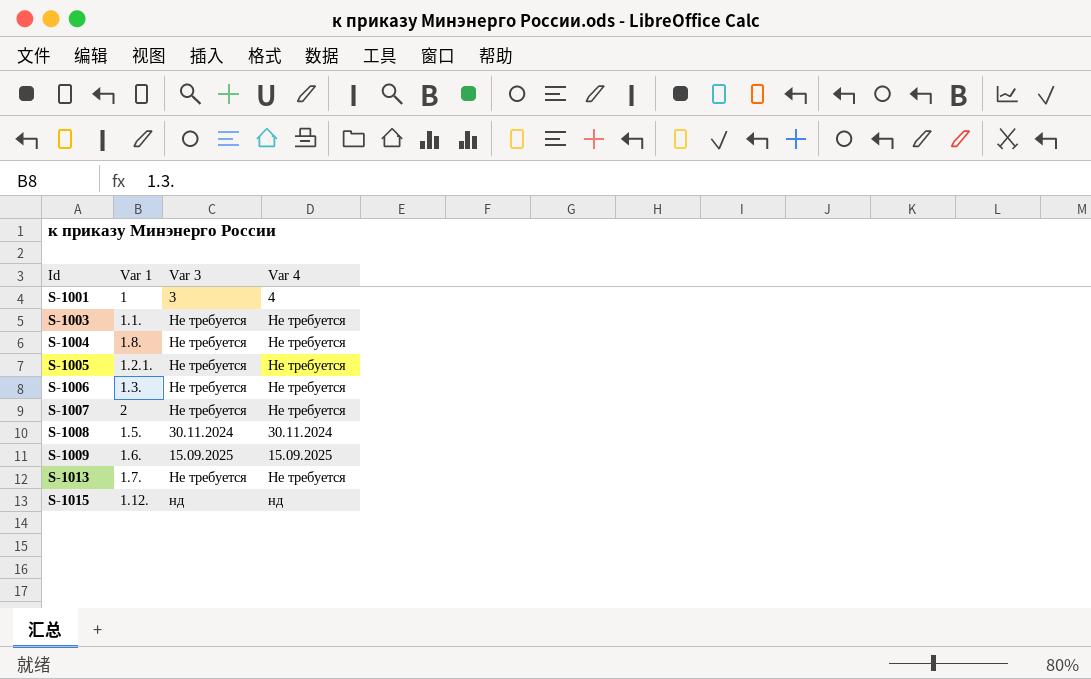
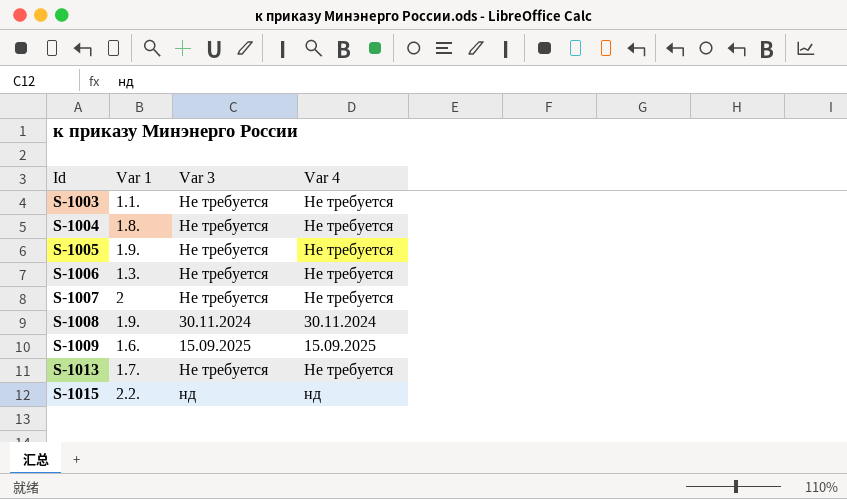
row S-1001: 1 | 3 | 4 -> none
S-1005 | Var 1: 1.2.1. -> 1.9.
S-1008 | Var 1: 1.5. -> 1.9.
S-1015 | Var 1: 1.12. -> 2.2.

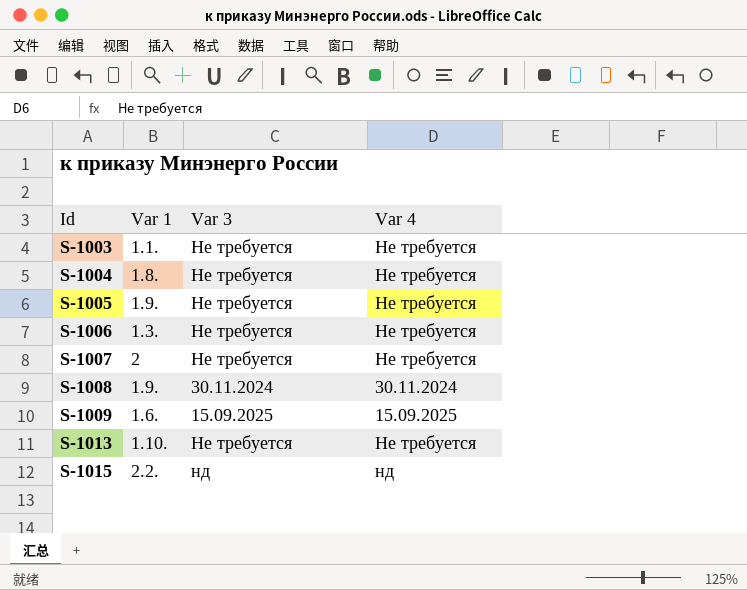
S-1013 | Var 1: 1.7. -> 1.10.

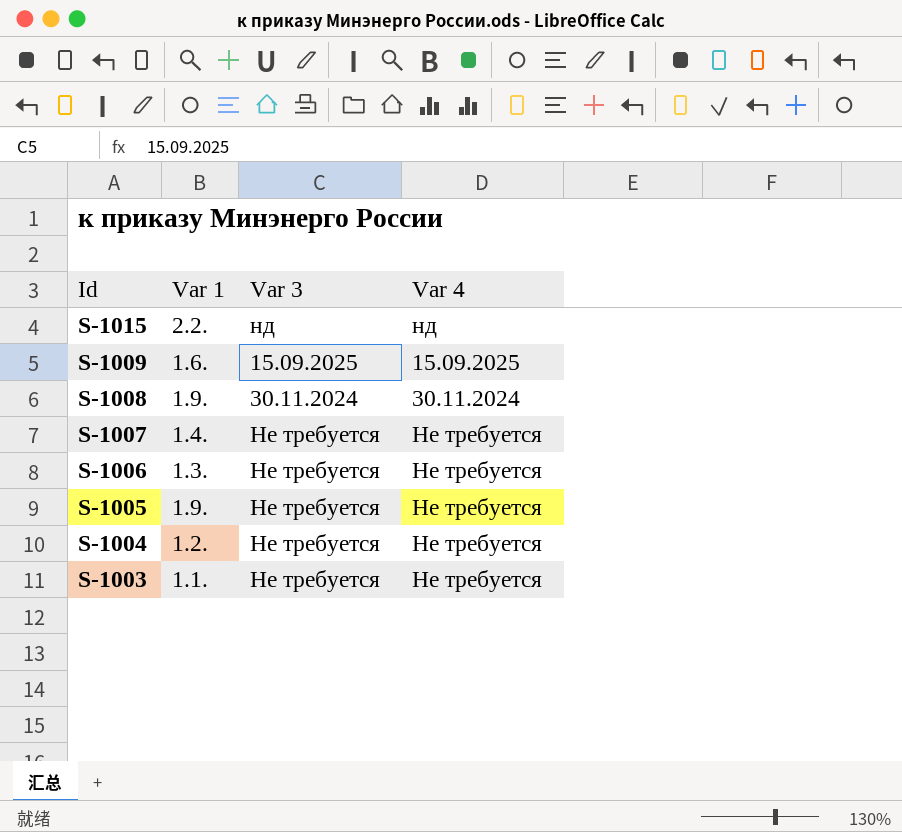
row order: Id ascending -> Id descending
row S-1013: 1.10. | Не требуется | Не требуется -> none
S-1007 | Var 1: 2 -> 1.4.
S-1004 | Var 1: 1.8. -> 1.2.

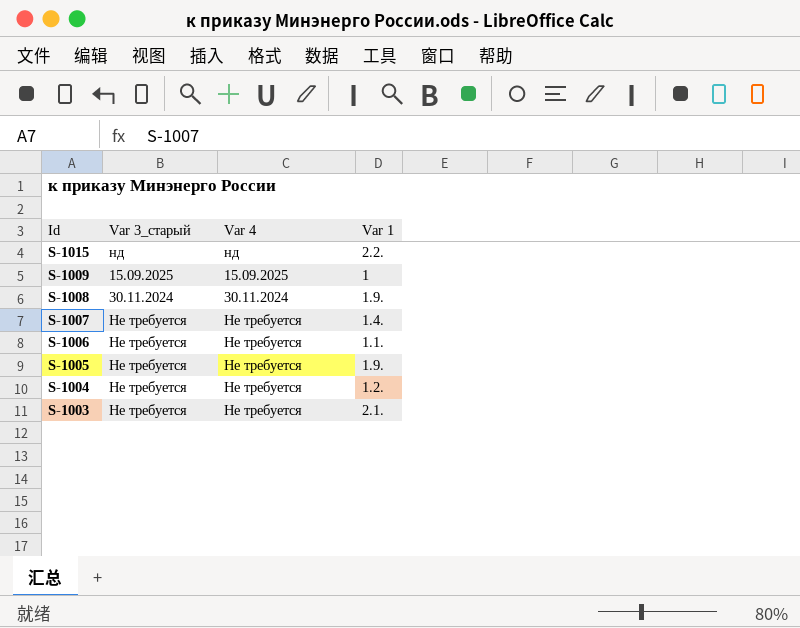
column name: Var 3 -> Var 3_старый
column Var 1 | position: 2 -> 4
S-1009 | Var 1: 1.6. -> 1
S-1006 | Var 1: 1.3. -> 1.1.
S-1003 | Var 1: 1.1. -> 2.1.

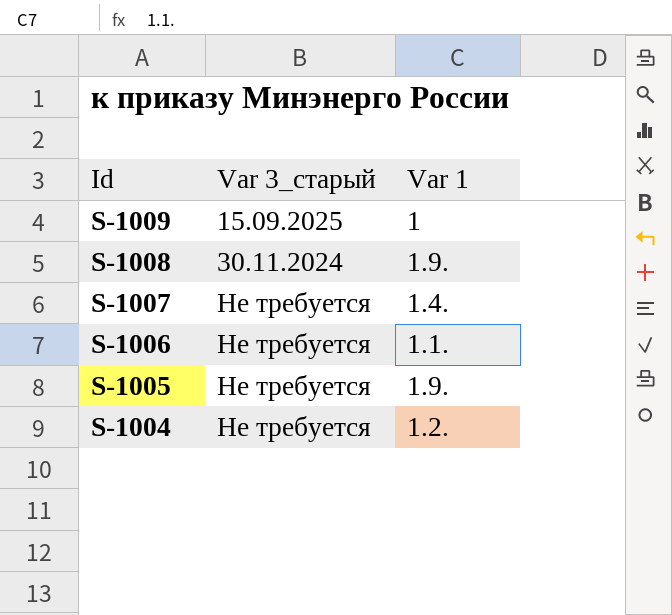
column Var 4 | position: 3 -> none
row S-1015: нд | нд | 2.2. -> none
row S-1003: Не требуется | Не требуется | 2.1. -> none

